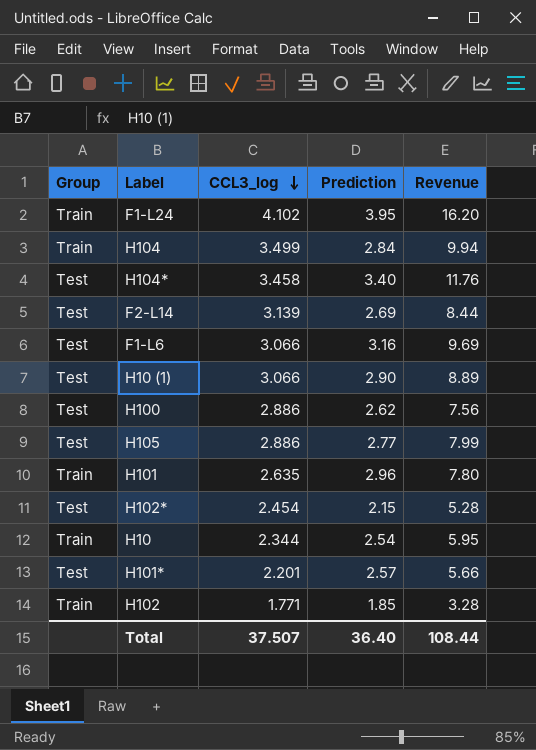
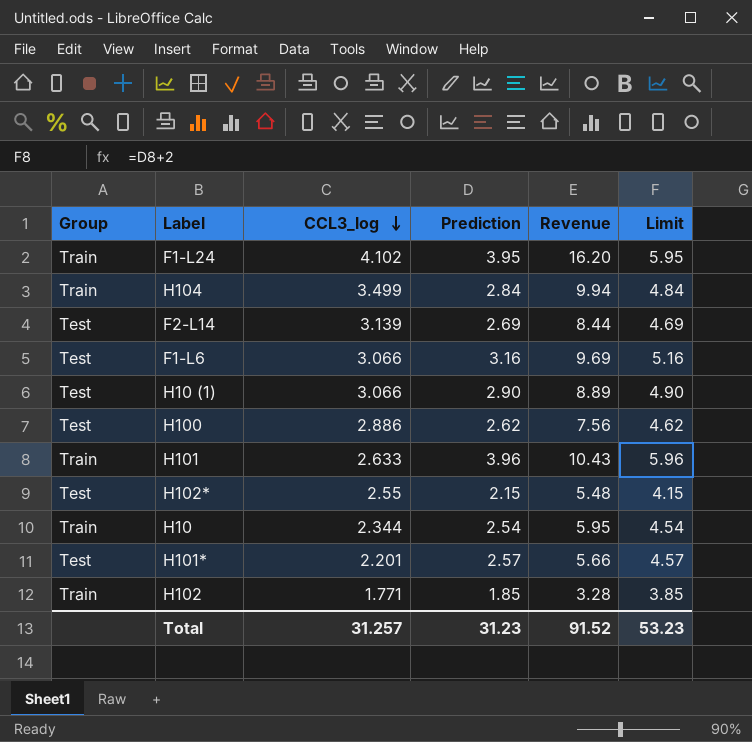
column Limit | formula: none -> [Prediction] + 2
row H104*: Test | 3.458 | 3.40 | 11.76 -> none
row H105: Test | 2.886 | 2.77 | 7.99 -> none
H101 | CCL3_log: 2.635 -> 2.633
H101 | Prediction: 2.96 -> 3.96
H101 | Revenue: 7.80 -> 10.43
H102* | CCL3_log: 2.454 -> 2.55
H102* | Revenue: 5.28 -> 5.48
Total | CCL3_log: 37.507 -> 31.257
Total | Prediction: 36.40 -> 31.23
Total | Revenue: 108.44 -> 91.52

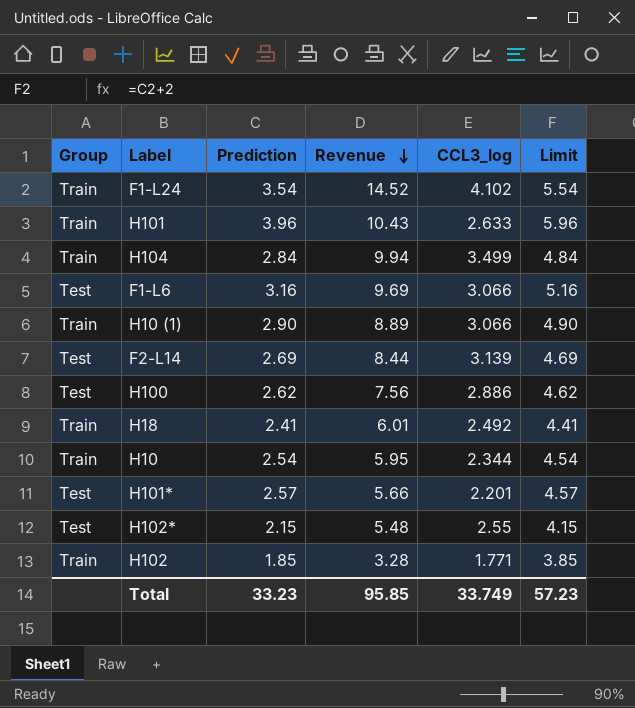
row order: CCL3_log descending -> Revenue descending
column CCL3_log | position: 3 -> 5
F1-L24 | Prediction: 3.95 -> 3.54
F1-L24 | Revenue: 16.20 -> 14.52
F1-L24 | Limit: 5.95 -> 5.54
H10 (1) | Group: Test -> Train
row H18: none -> Train | 2.41 | 6.01 | 2.492 | 4.41
Total | Prediction: 31.23 -> 33.23
Total | Revenue: 91.52 -> 95.85
Total | CCL3_log: 31.257 -> 33.749
Total | Limit: 53.23 -> 57.23

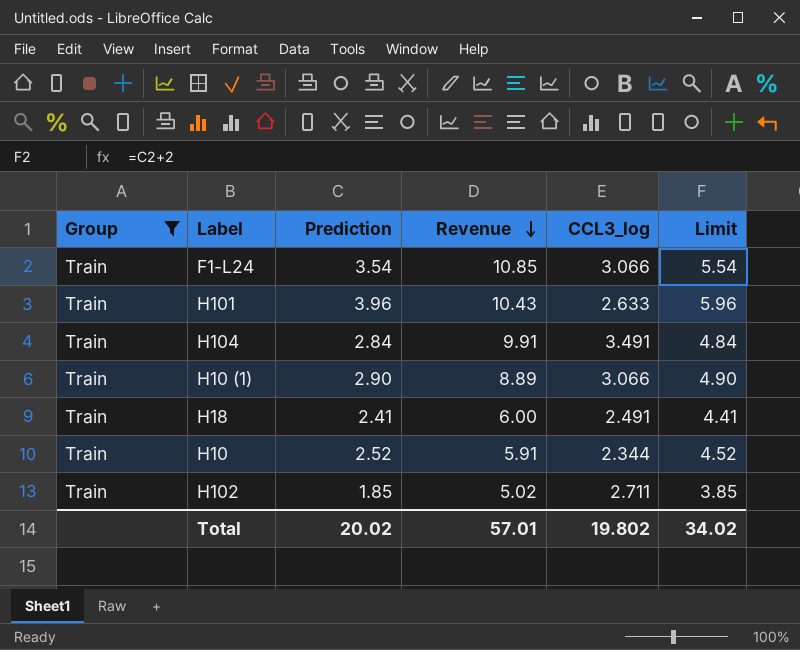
filter: none -> Group = Train
F1-L24 | Revenue: 14.52 -> 10.85
F1-L24 | CCL3_log: 4.102 -> 3.066
H104 | Revenue: 9.94 -> 9.91
H104 | CCL3_log: 3.499 -> 3.491
H18 | Revenue: 6.01 -> 6.00
H18 | CCL3_log: 2.492 -> 2.491
H10 | Prediction: 2.54 -> 2.52
H10 | Revenue: 5.95 -> 5.91
H10 | Limit: 4.54 -> 4.52
H102 | Revenue: 3.28 -> 5.02
H102 | CCL3_log: 1.771 -> 2.711
Total | Prediction: 33.23 -> 20.02
Total | Revenue: 95.85 -> 57.01
Total | CCL3_log: 33.749 -> 19.802
Total | Limit: 57.23 -> 34.02

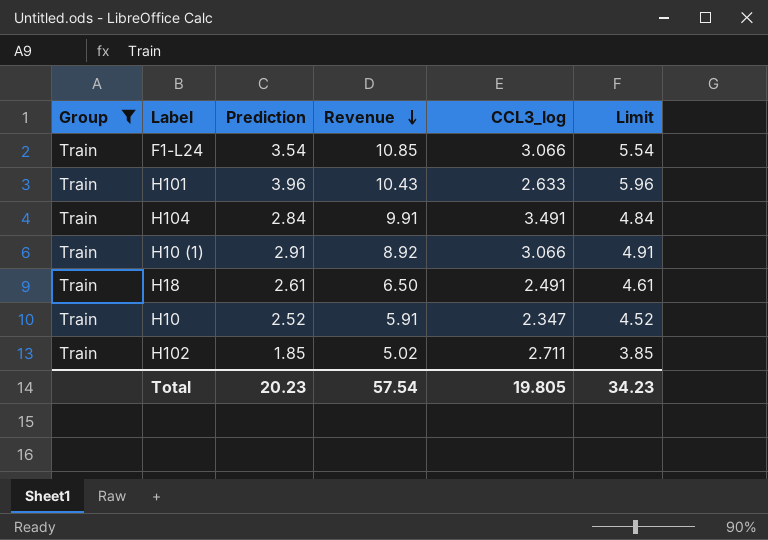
H10 (1) | Prediction: 2.90 -> 2.91
H10 (1) | Revenue: 8.89 -> 8.92
H10 (1) | Limit: 4.90 -> 4.91
H18 | Prediction: 2.41 -> 2.61
H18 | Revenue: 6.00 -> 6.50
H18 | Limit: 4.41 -> 4.61
H10 | CCL3_log: 2.344 -> 2.347
Total | Prediction: 20.02 -> 20.23
Total | Revenue: 57.01 -> 57.54
Total | CCL3_log: 19.802 -> 19.805
Total | Limit: 34.02 -> 34.23

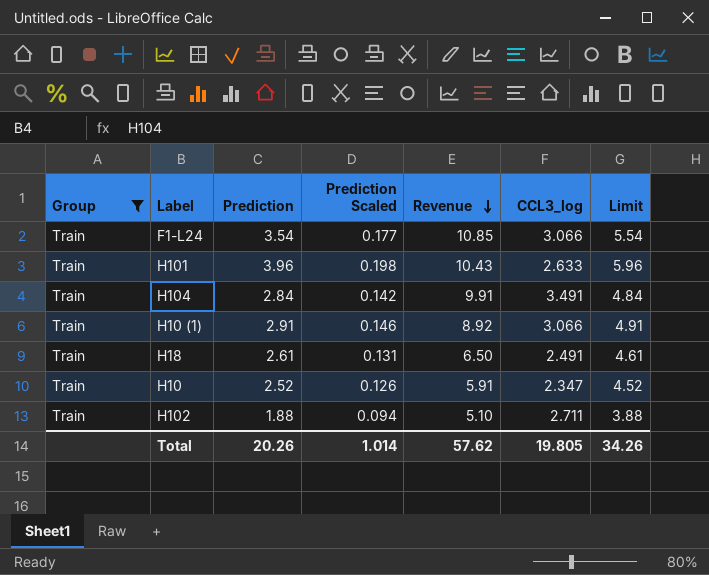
column Prediction Scaled | formula: none -> [Prediction] * 0.05
H102 | Prediction: 1.85 -> 1.88
H102 | Revenue: 5.02 -> 5.10
H102 | Limit: 3.85 -> 3.88
Total | Prediction: 20.23 -> 20.26
Total | Revenue: 57.54 -> 57.62
Total | Limit: 34.23 -> 34.26

